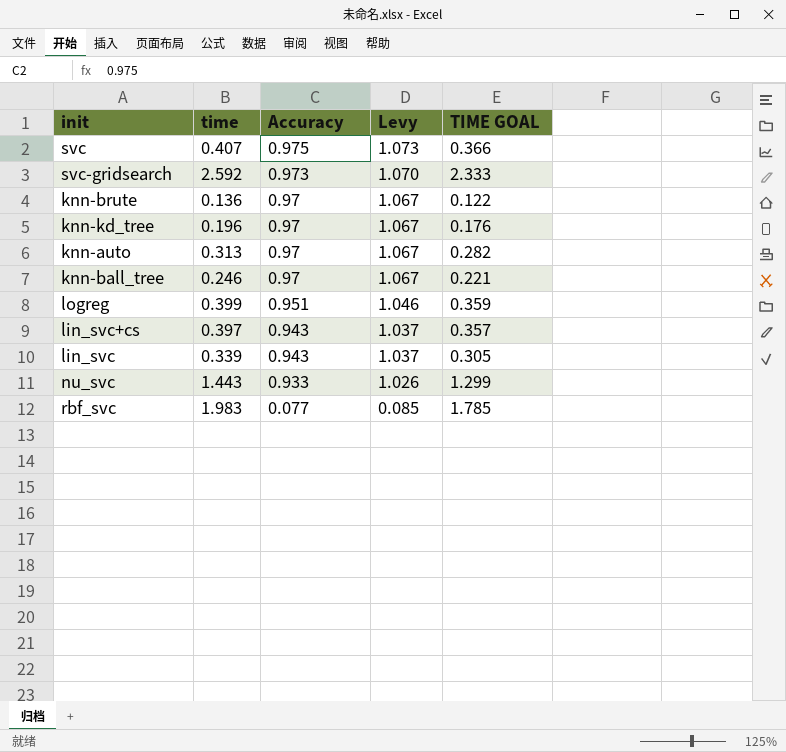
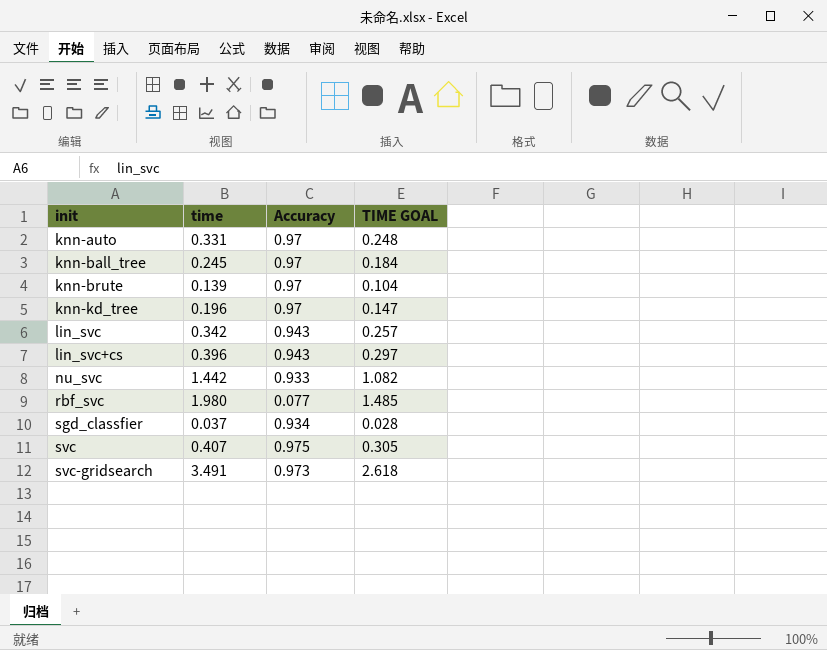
row order: Accuracy descending -> init ascending
column Levy | formula: [Accuracy] * 1.1 -> none
column TIME GOAL | formula: [time] * 0.9 -> [time] * 0.75
row logreg: 0.399 | 0.951 | 1.046 | 0.359 -> none
knn-auto | time: 0.313 -> 0.331
knn-ball_tree | time: 0.246 -> 0.245
knn-brute | time: 0.136 -> 0.139
lin_svc | time: 0.339 -> 0.342
lin_svc+cs | time: 0.397 -> 0.396
nu_svc | time: 1.443 -> 1.442
rbf_svc | time: 1.983 -> 1.980
row sgd_classfier: none -> 0.037 | 0.934 | 0.028
svc-gridsearch | time: 2.592 -> 3.491

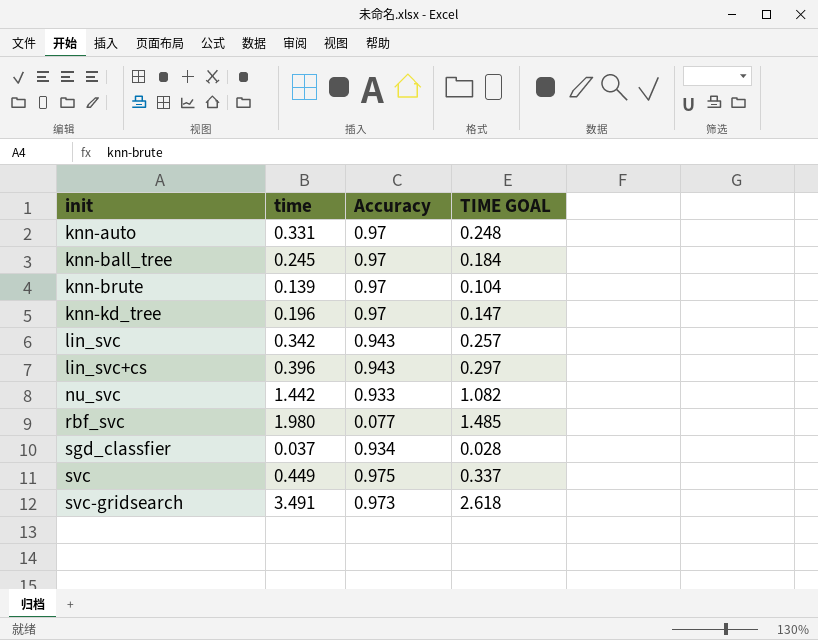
svc | time: 0.407 -> 0.449
svc | TIME GOAL: 0.305 -> 0.337

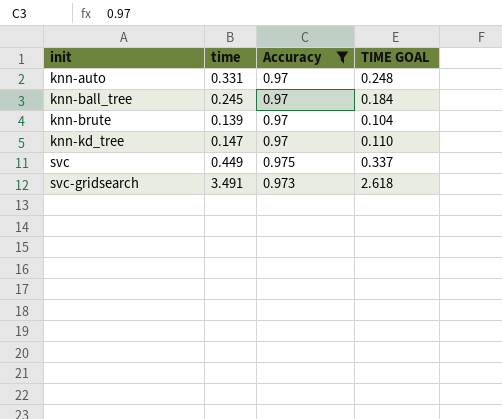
filter: none -> Accuracy >= 0.97
knn-kd_tree | time: 0.196 -> 0.147
knn-kd_tree | TIME GOAL: 0.147 -> 0.110

